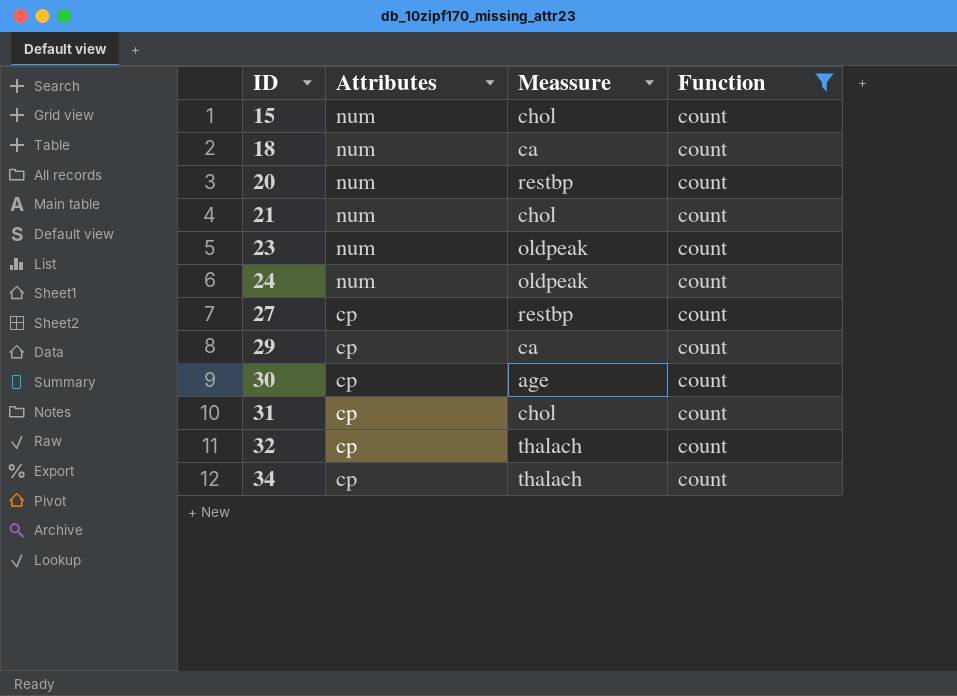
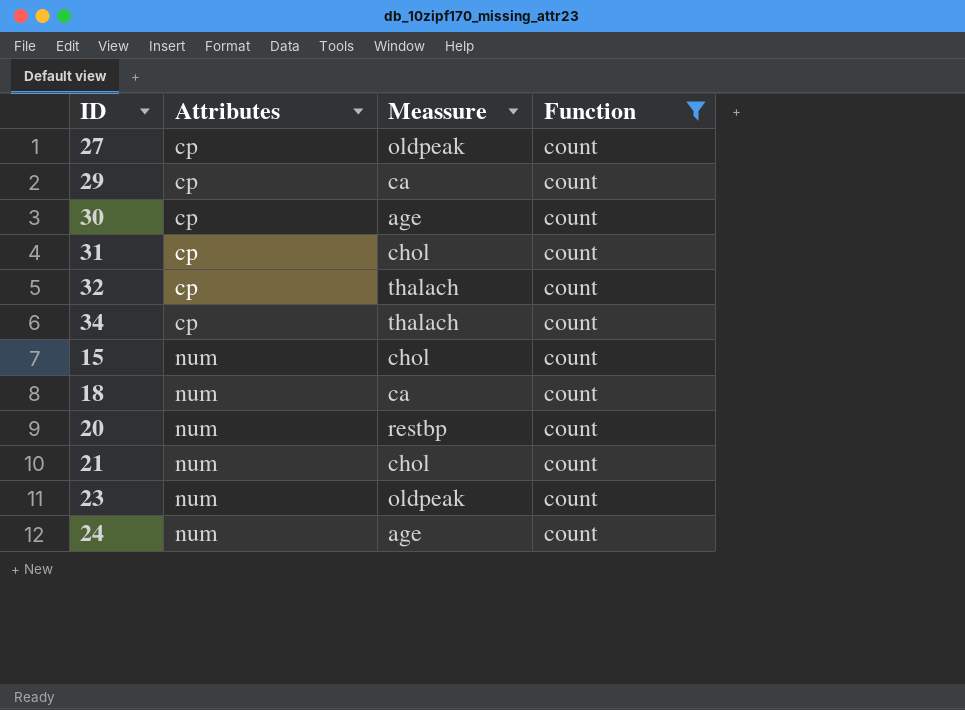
row order: ID ascending -> Attributes ascending
27 | Meassure: restbp -> oldpeak
24 | Meassure: oldpeak -> age

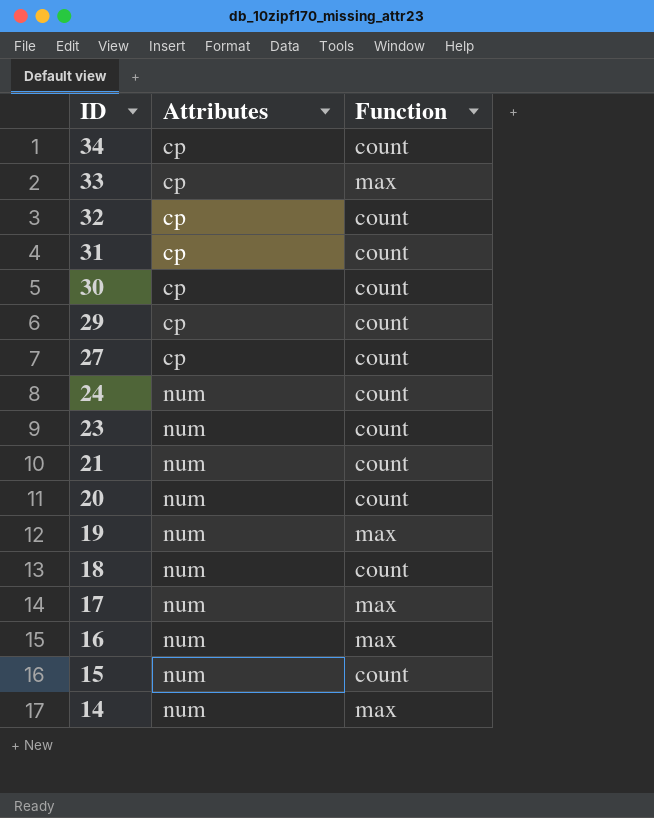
filter: Function = count -> none
row order: Attributes ascending -> ID descending
column Meassure | position: 3 -> none

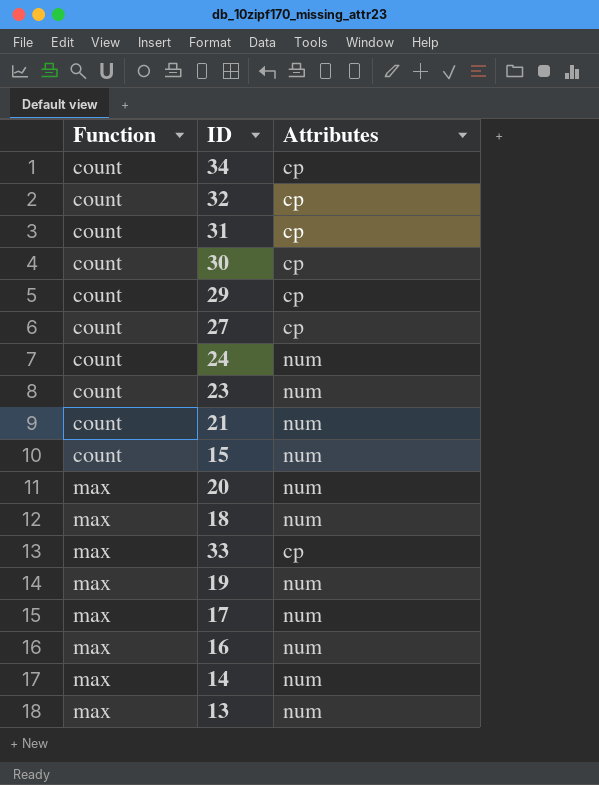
row order: ID descending -> Function ascending
column Function | position: 3 -> 1
20 | Function: count -> max
18 | Function: count -> max
row 13: none -> max | num

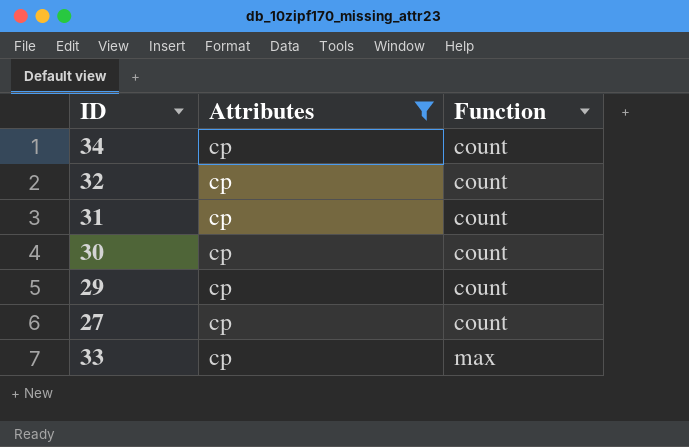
filter: none -> Attributes = cp
column Function | position: 1 -> 3

